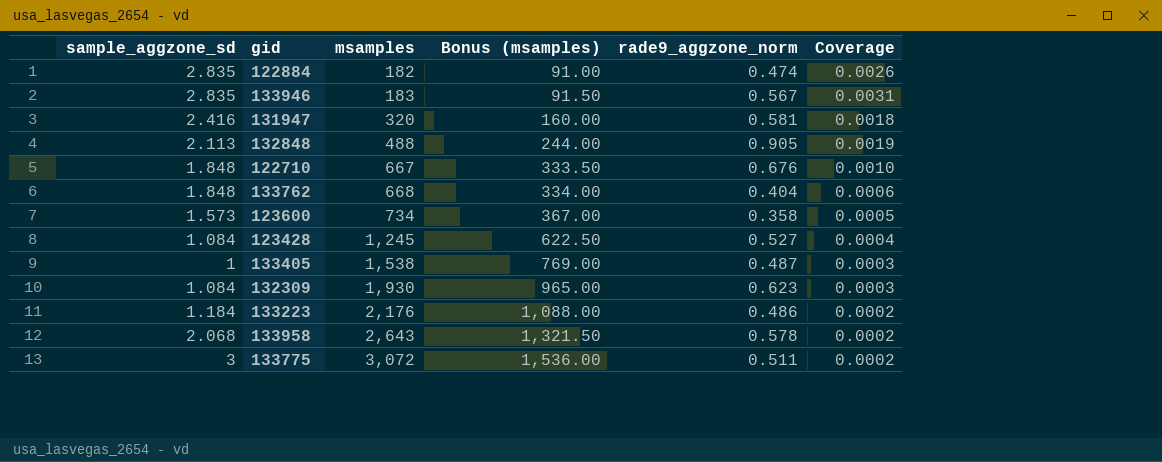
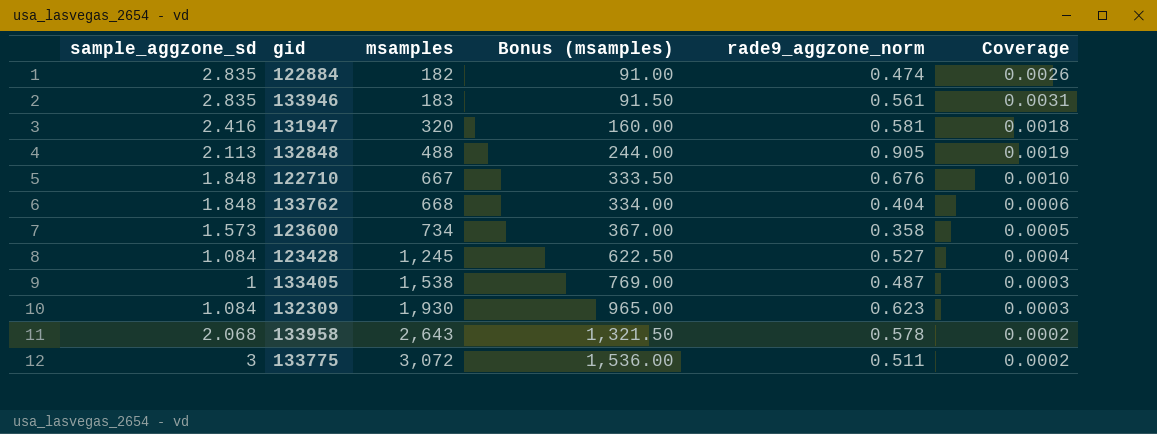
row 133223: 1.184 | 2,176 | 1,088.00 | 0.486 | 0.0002 -> none
133946 | rade9_aggzone_norm: 0.567 -> 0.561

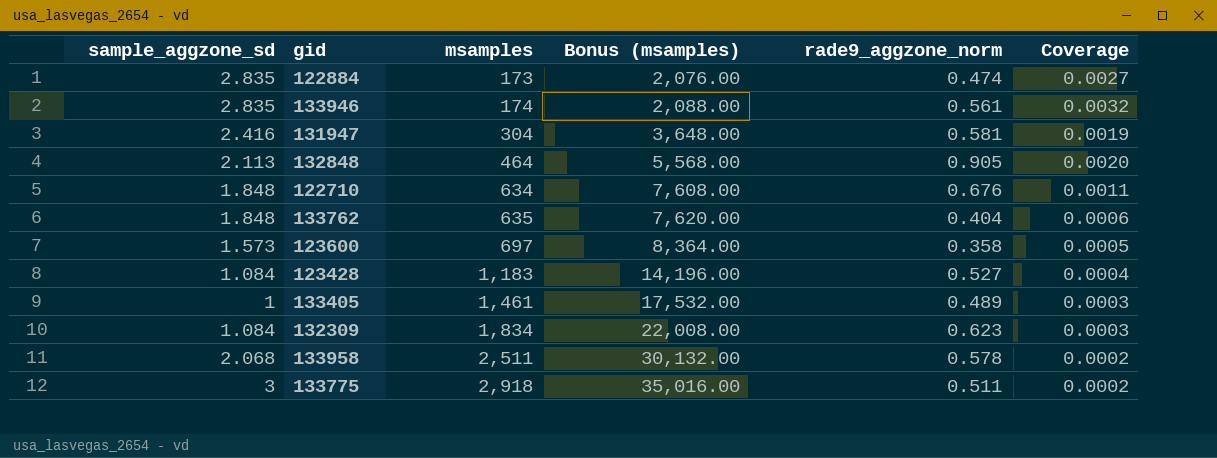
column Bonus (msamples) | formula: [msamples] * 0.5 -> [msamples] * 12
122884 | msamples: 182 -> 173
122884 | Coverage: 0.0026 -> 0.0027
133946 | msamples: 183 -> 174
133946 | Coverage: 0.0031 -> 0.0032
131947 | msamples: 320 -> 304
131947 | Coverage: 0.0018 -> 0.0019
132848 | msamples: 488 -> 464
132848 | Coverage: 0.0019 -> 0.0020
122710 | msamples: 667 -> 634
122710 | Coverage: 0.0010 -> 0.0011
133762 | msamples: 668 -> 635
123600 | msamples: 734 -> 697
123428 | msamples: 1,245 -> 1,183
133405 | msamples: 1,538 -> 1,461
133405 | rade9_aggzone_norm: 0.487 -> 0.489
132309 | msamples: 1,930 -> 1,834
133958 | msamples: 2,643 -> 2,511
133775 | msamples: 3,072 -> 2,918

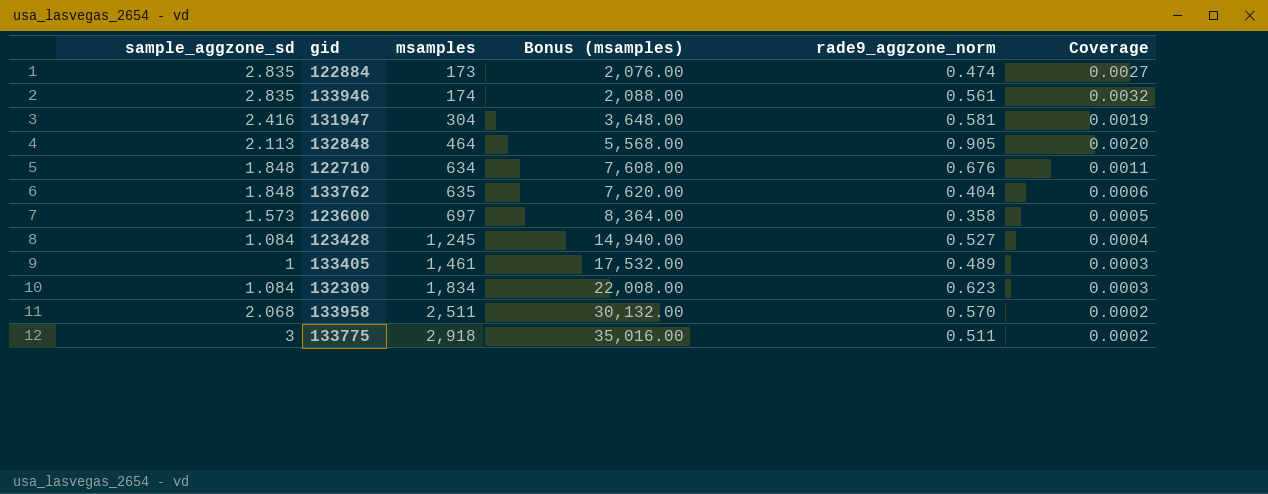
123428 | msamples: 1,183 -> 1,245
123428 | Bonus (msamples): 14,196.00 -> 14,940.00
133958 | rade9_aggzone_norm: 0.578 -> 0.570

